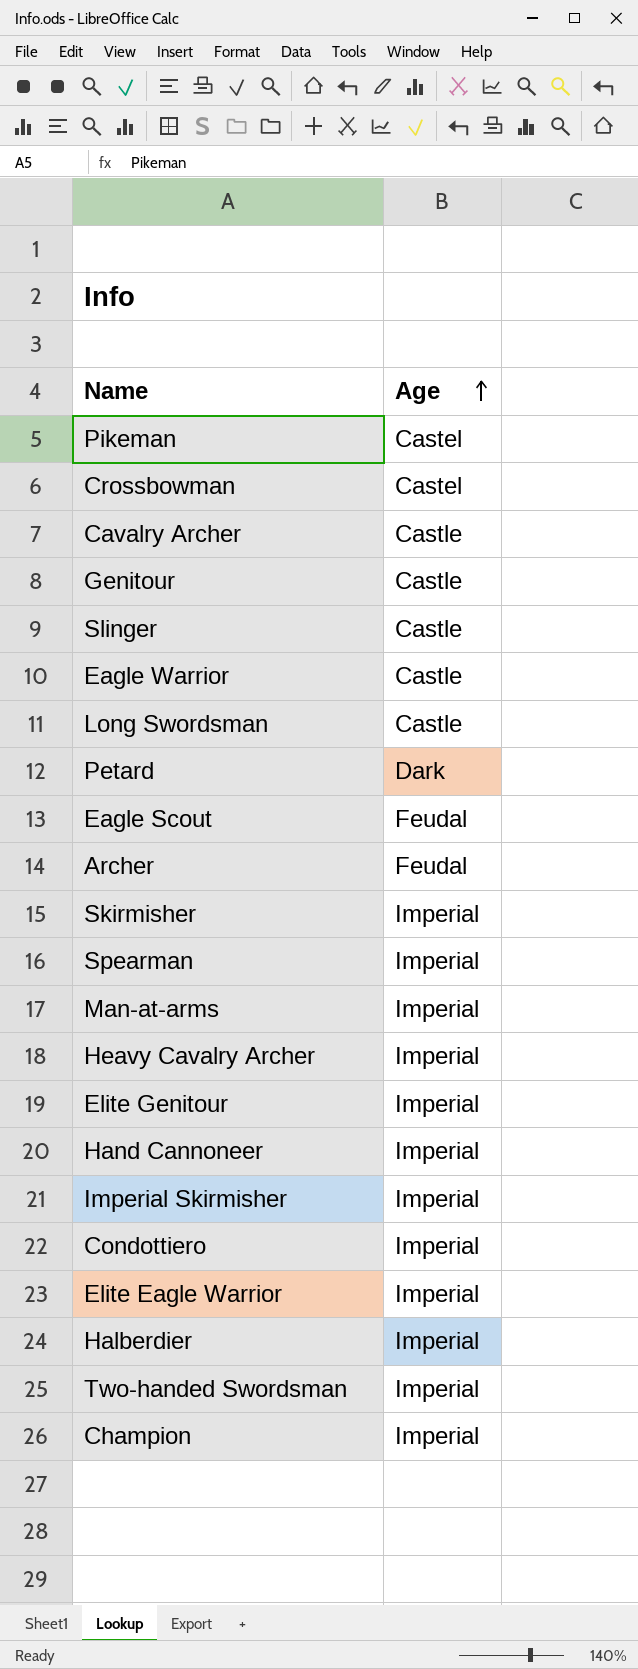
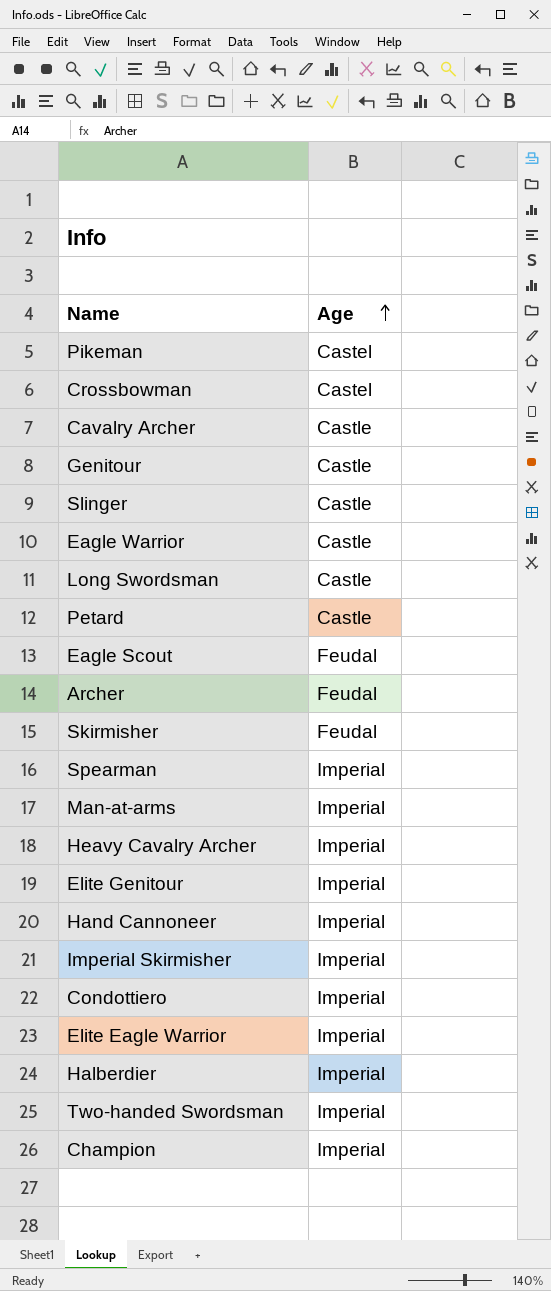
Petard | Age: Dark -> Castle
Skirmisher | Age: Imperial -> Feudal

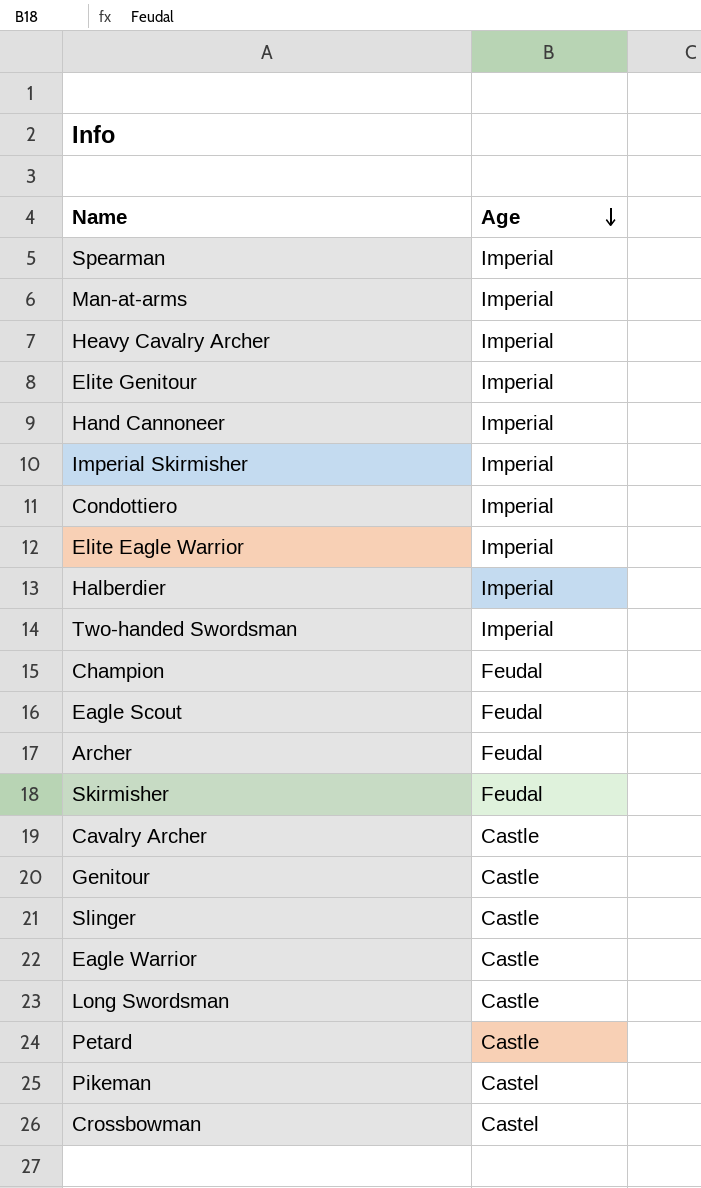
row order: Age ascending -> Age descending
Champion | Age: Imperial -> Feudal

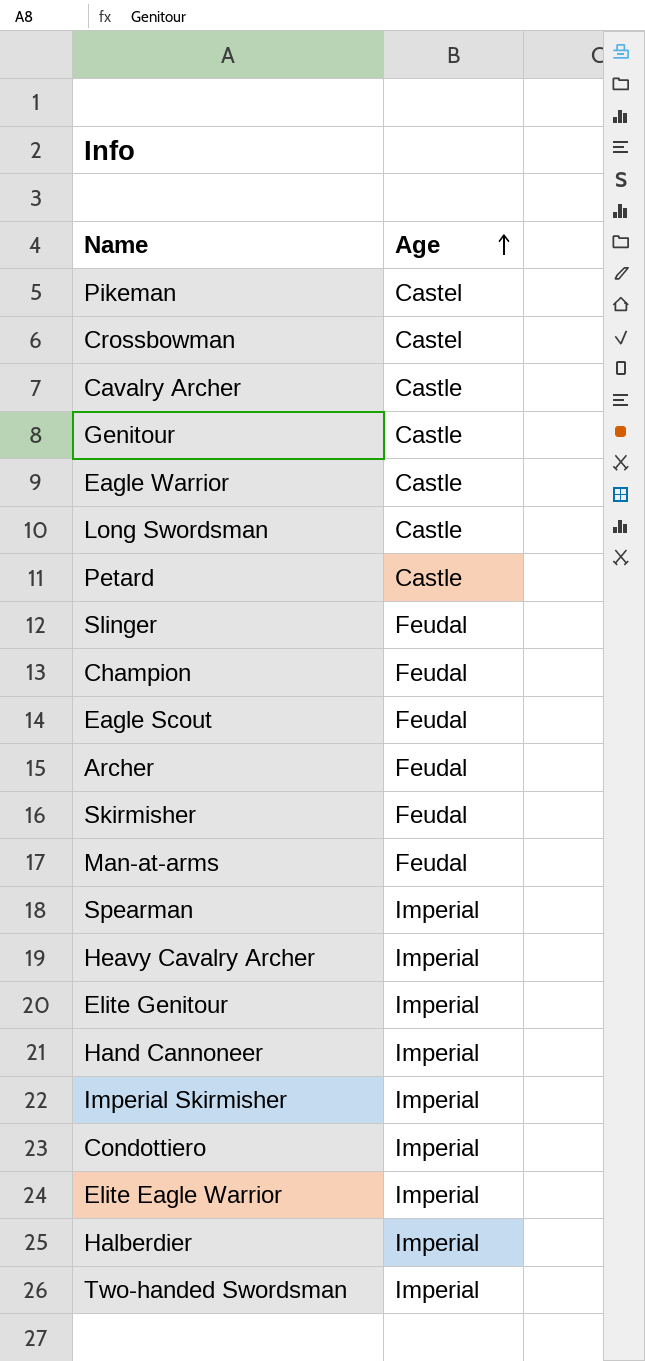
row order: Age descending -> Age ascending
Slinger | Age: Castle -> Feudal
Man-at-arms | Age: Imperial -> Feudal

